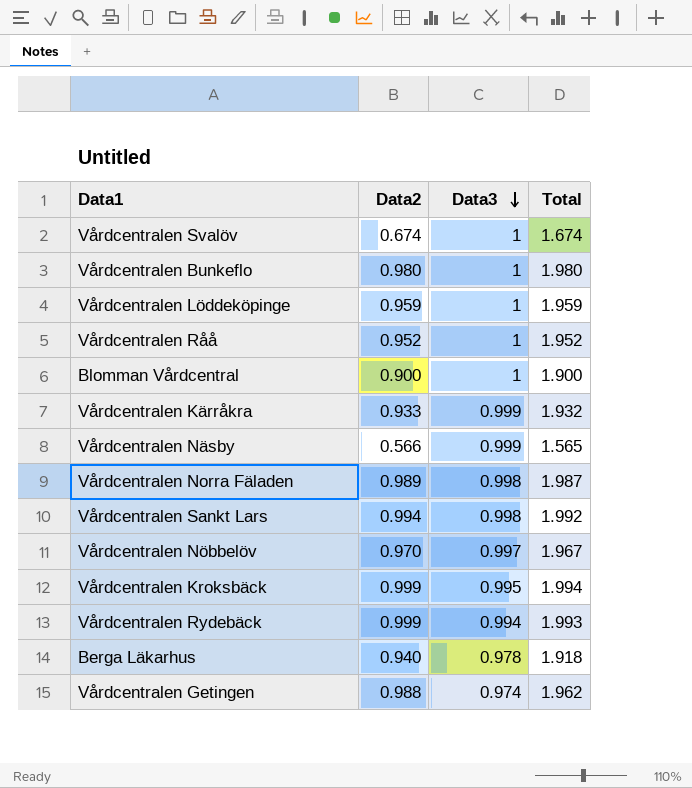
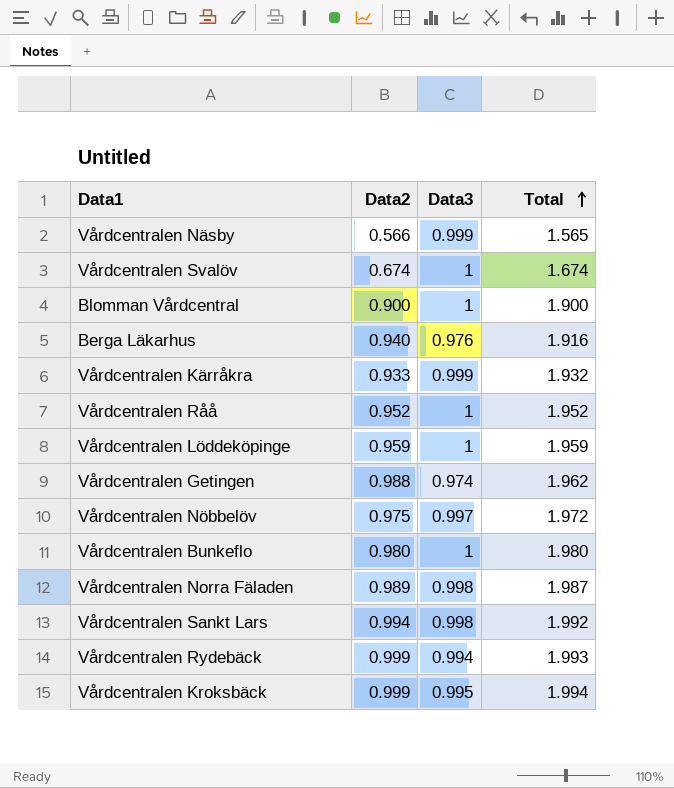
row order: Data3 descending -> Total ascending
Berga Läkarhus | Data3: 0.978 -> 0.976
Berga Läkarhus | Total: 1.918 -> 1.916
Vårdcentralen Nöbbelöv | Data2: 0.970 -> 0.975
Vårdcentralen Nöbbelöv | Total: 1.967 -> 1.972

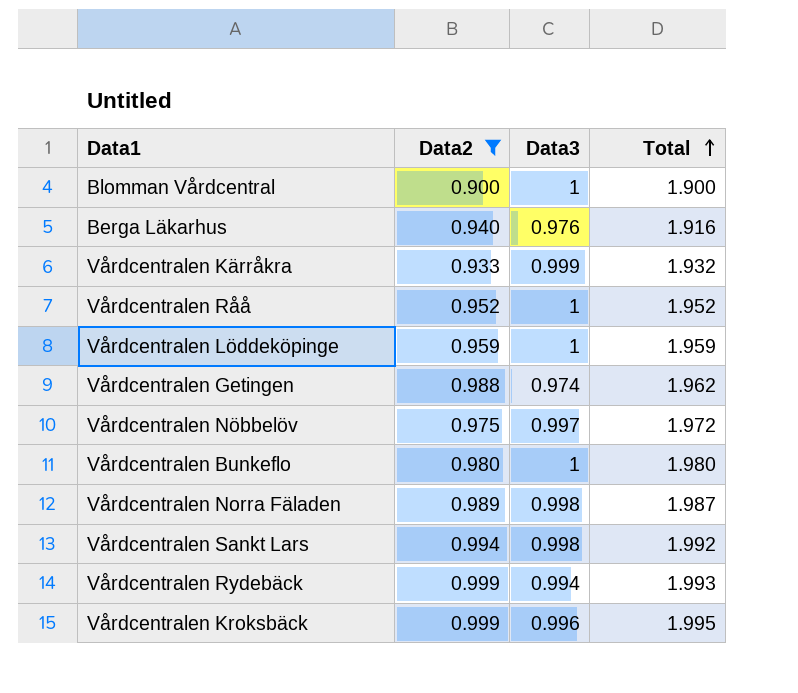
filter: none -> Data2 >= 0.900
Vårdcentralen Kroksbäck | Data3: 0.995 -> 0.996
Vårdcentralen Kroksbäck | Total: 1.994 -> 1.995

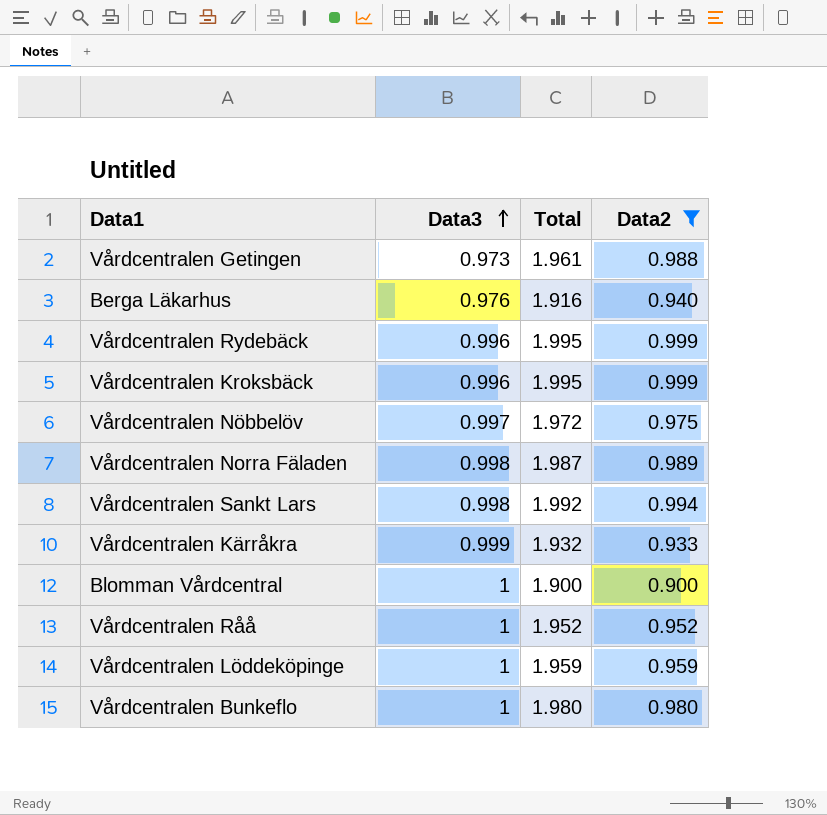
row order: Total ascending -> Data3 ascending
column Data2 | position: 2 -> 4
Vårdcentralen Getingen | Data3: 0.974 -> 0.973
Vårdcentralen Getingen | Total: 1.962 -> 1.961
Vårdcentralen Rydebäck | Data3: 0.994 -> 0.996
Vårdcentralen Rydebäck | Total: 1.993 -> 1.995

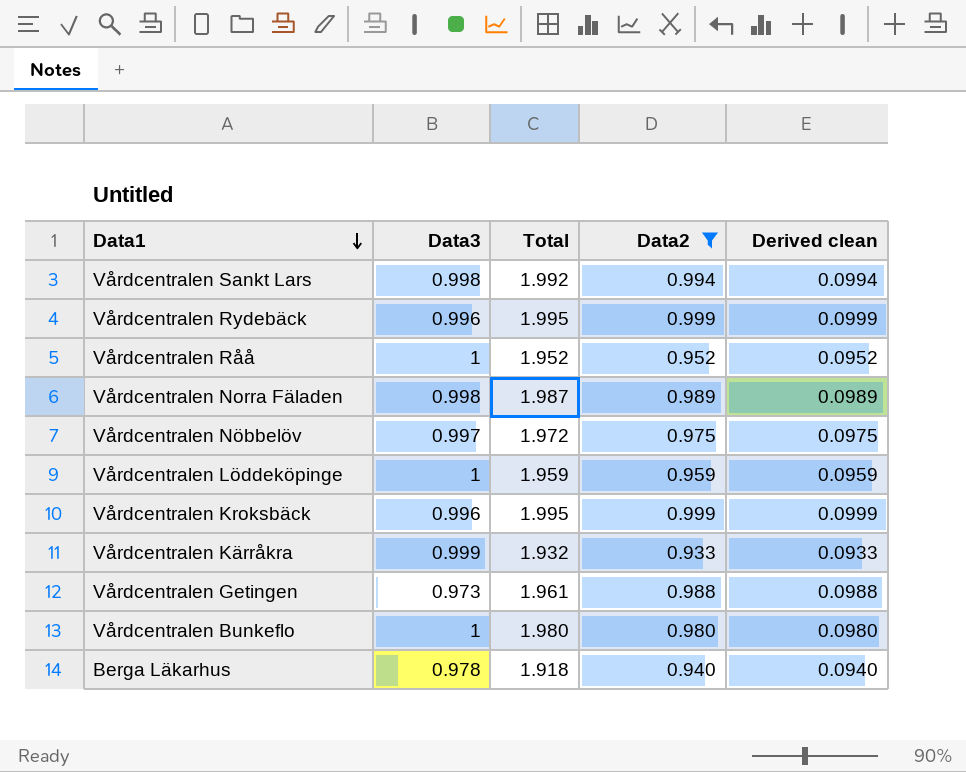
row order: Data3 ascending -> Data1 descending
column Derived clean | formula: none -> [Data2] * 0.1
row Blomman Vårdcentral: 1 | 1.900 | 0.900 -> none
Berga Läkarhus | Data3: 0.976 -> 0.978
Berga Läkarhus | Total: 1.916 -> 1.918

